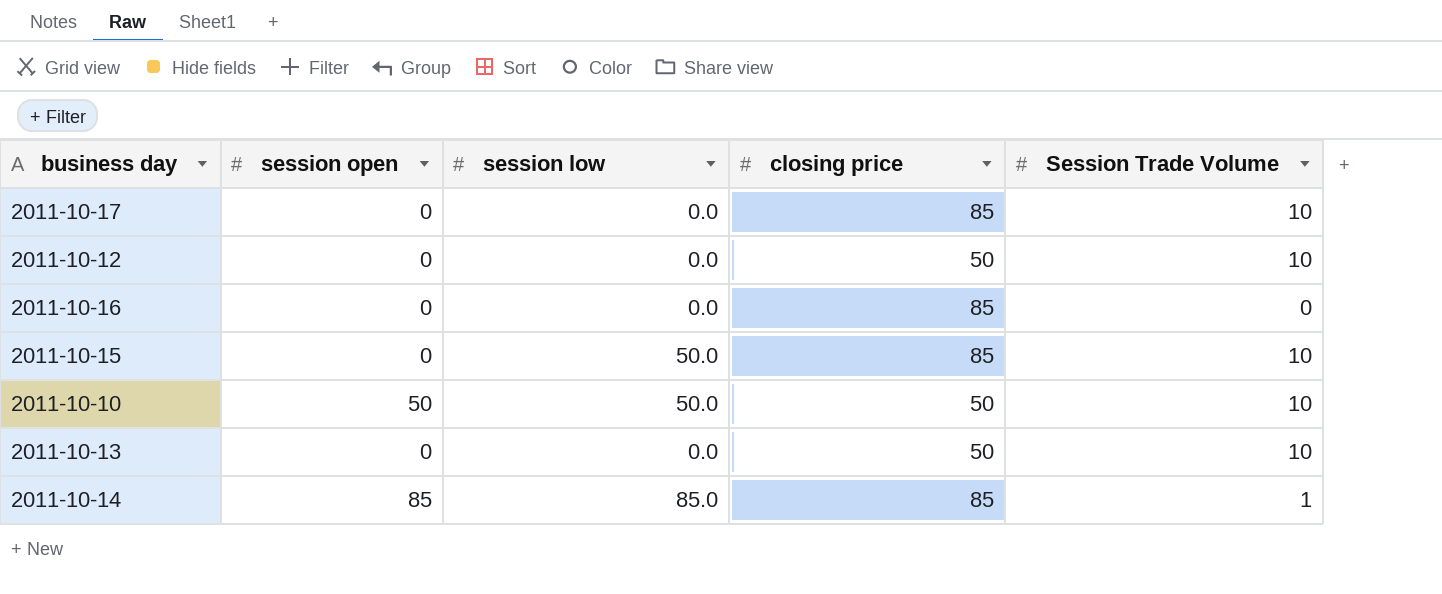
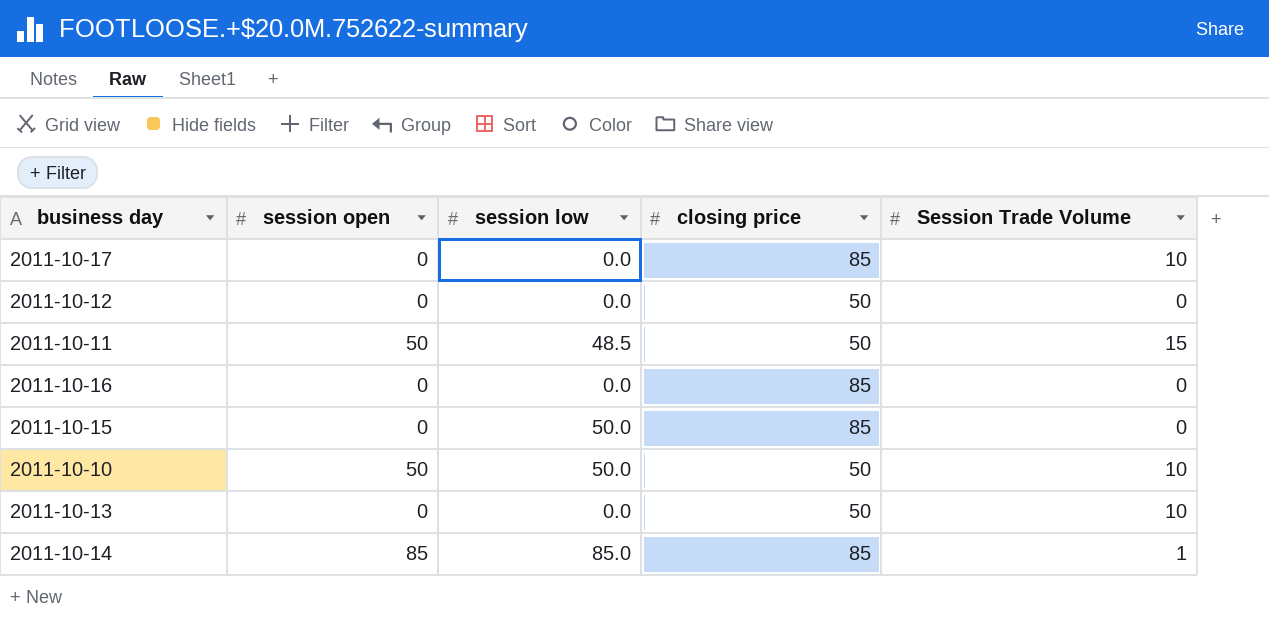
2011-10-12 | Session Trade Volume: 10 -> 0
row 2011-10-11: none -> 50 | 48.5 | 50 | 15
2011-10-15 | Session Trade Volume: 10 -> 0

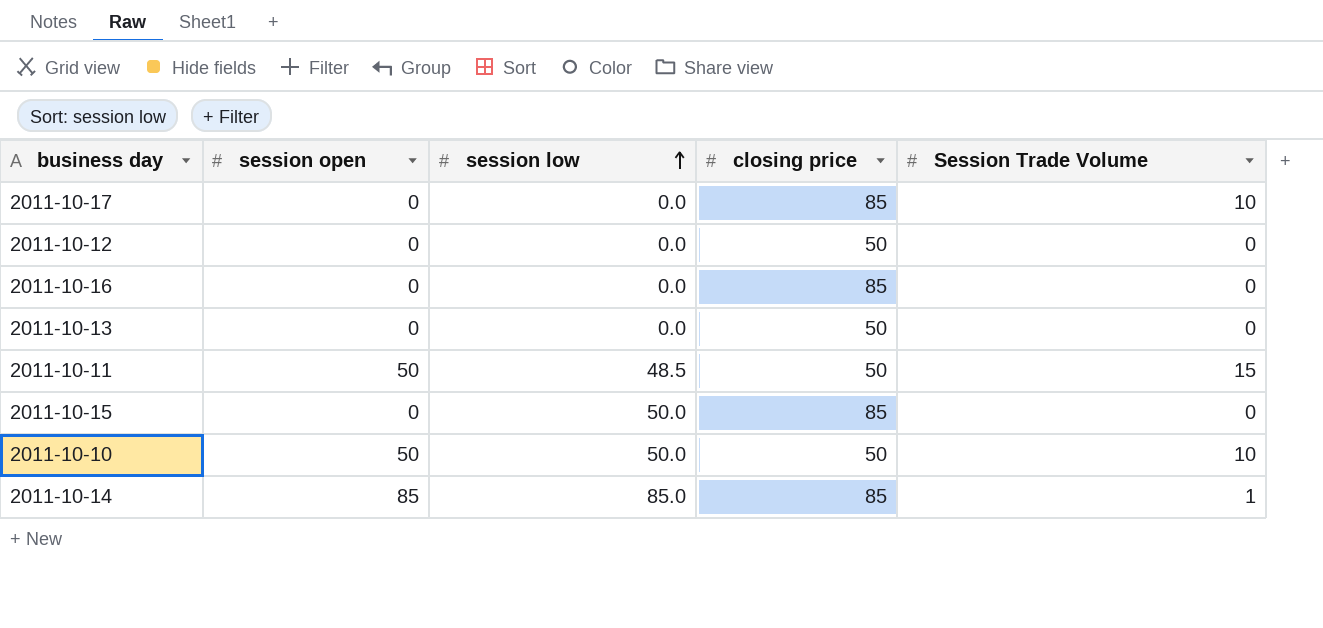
row order: none -> session low ascending
2011-10-13 | Session Trade Volume: 10 -> 0

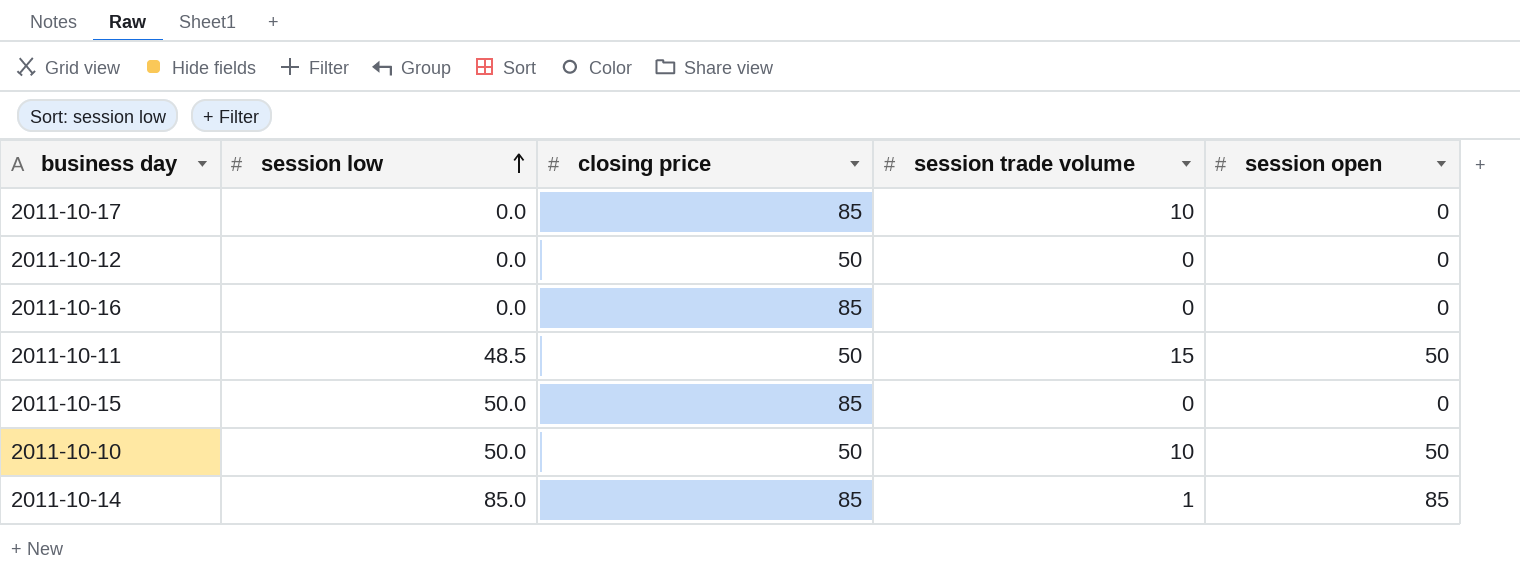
column name: Session Trade Volume -> session trade volume
column session open | position: 2 -> 5
row 2011-10-13: 0 | 0.0 | 50 | 0 -> none

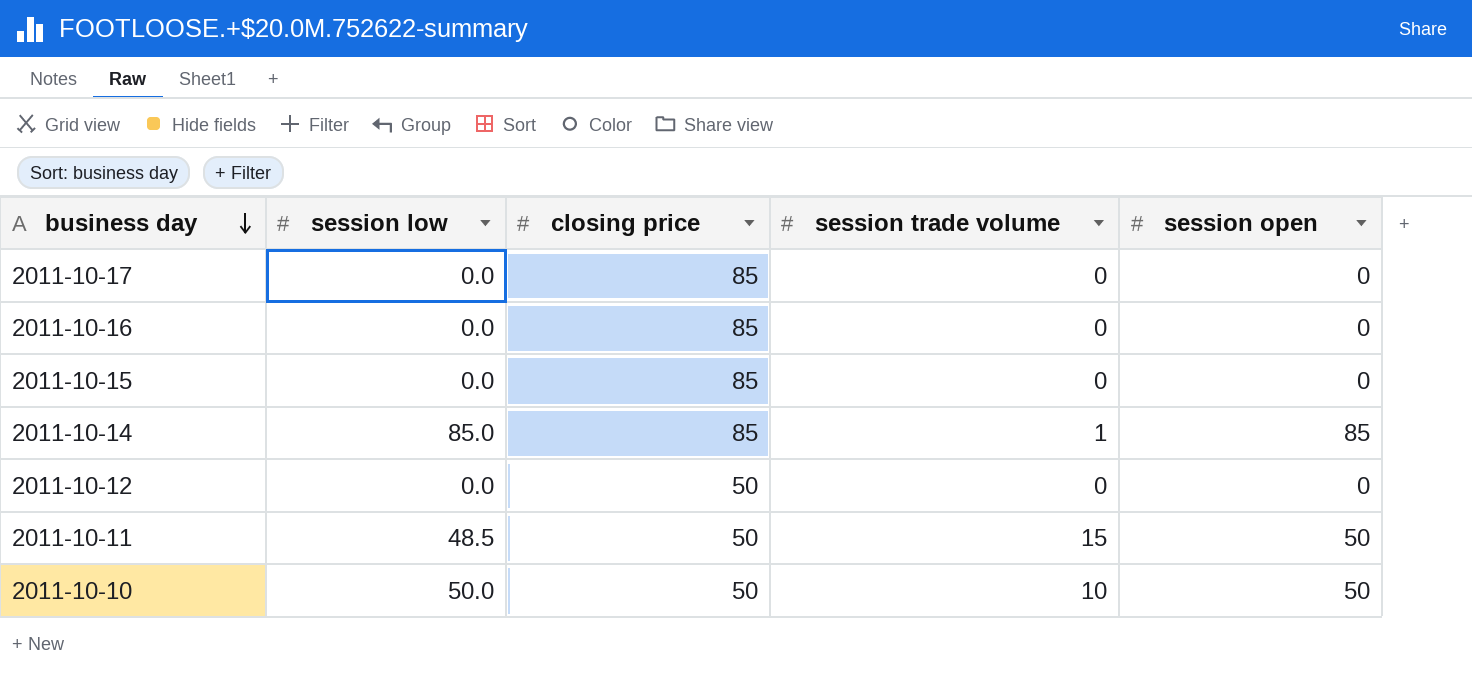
row order: session low ascending -> business day descending
2011-10-17 | session trade volume: 10 -> 0
2011-10-15 | session low: 50.0 -> 0.0

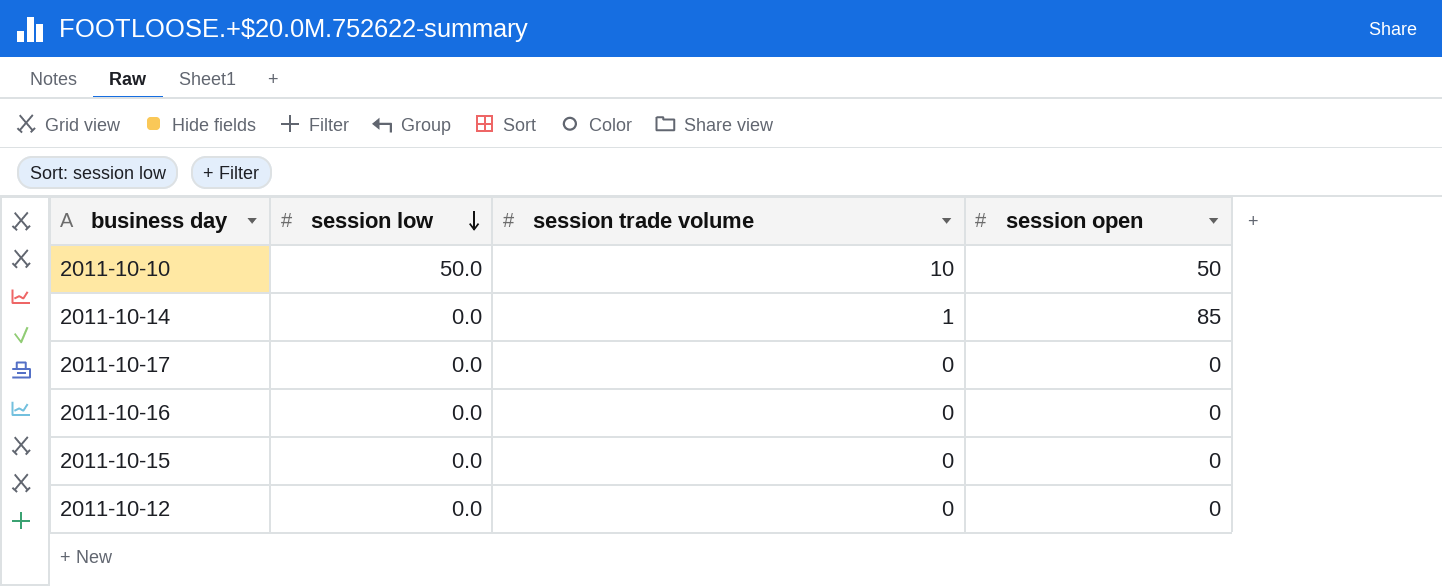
row order: business day descending -> session low descending
column closing price | position: 3 -> none
row 2011-10-11: 48.5 | 50 | 15 | 50 -> none
2011-10-14 | session low: 85.0 -> 0.0

